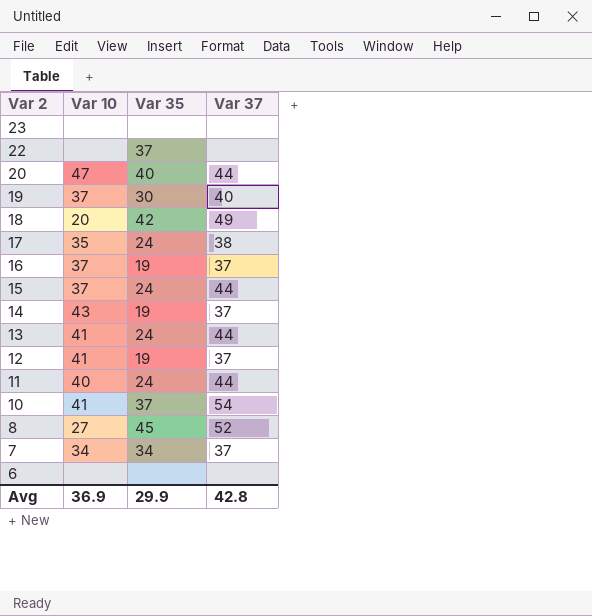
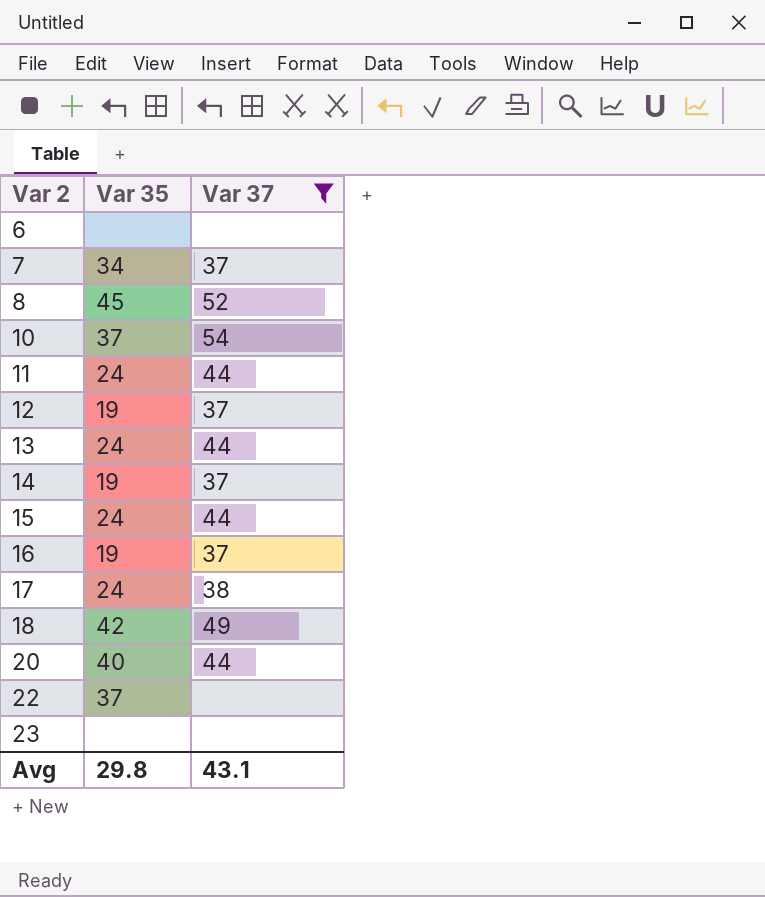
filter: none -> Var 37 != 40
row order: Var 2 descending -> Var 2 ascending
column Var 10 | position: 2 -> none
Avg | Var 35: 29.9 -> 29.8
Avg | Var 37: 42.8 -> 43.1

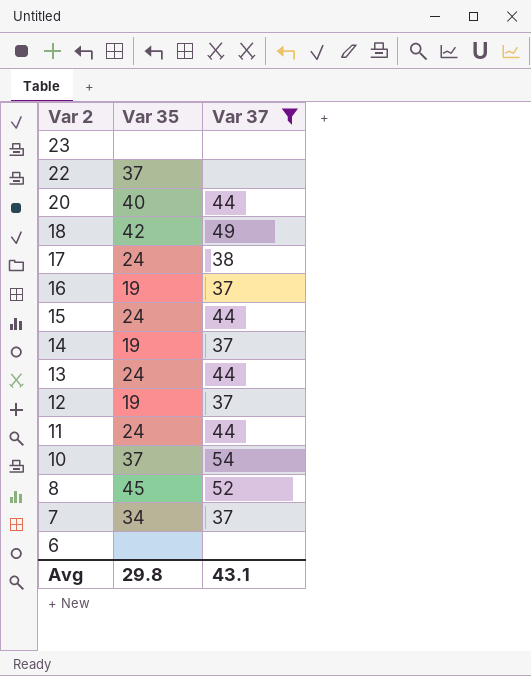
row order: Var 2 ascending -> Var 2 descending

